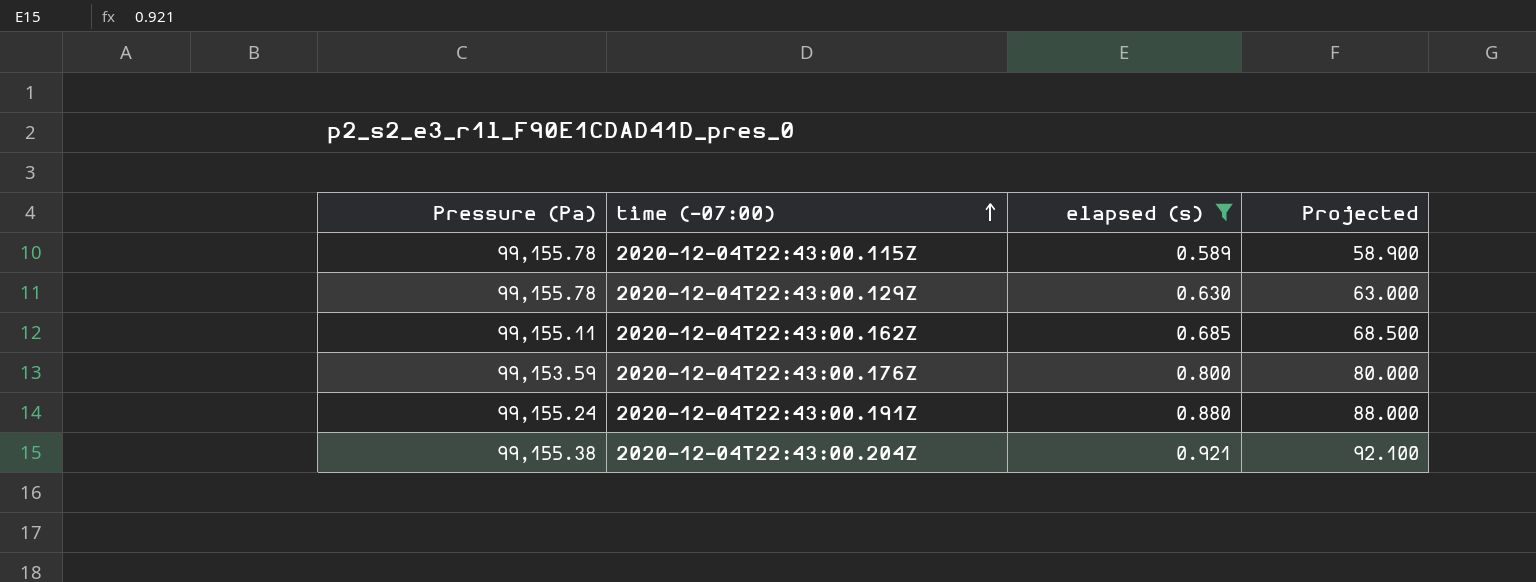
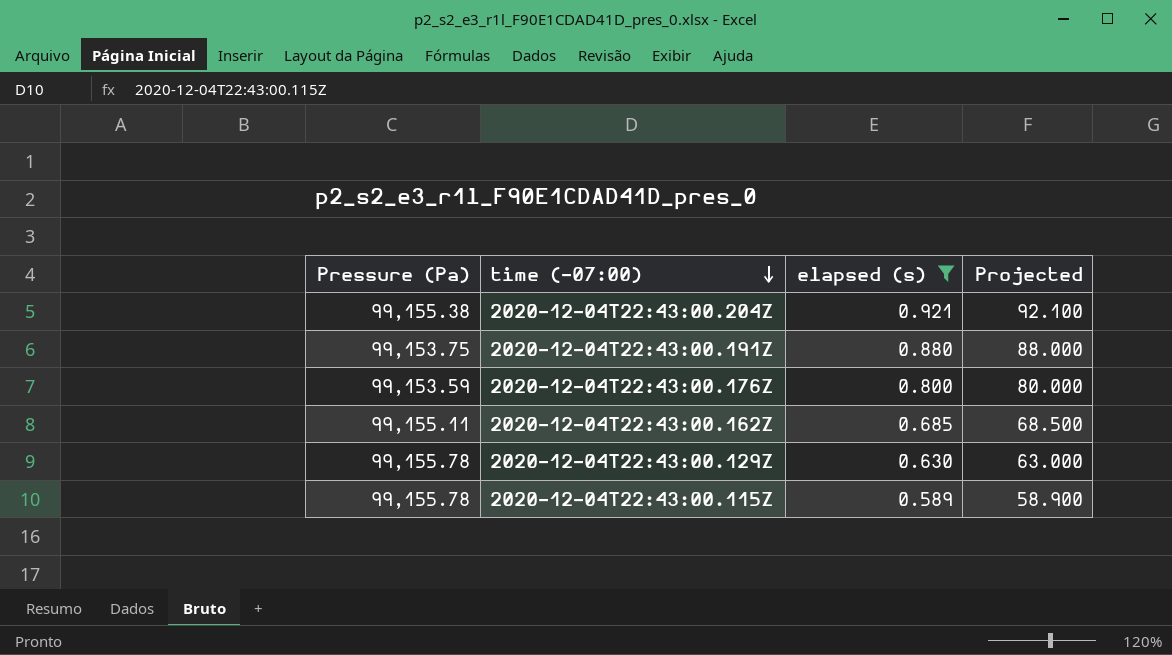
row order: time (-07:00) ascending -> time (-07:00) descending
2020-12-04T22:43:00.191Z | Pressure (Pa): 99,155.24 -> 99,153.75

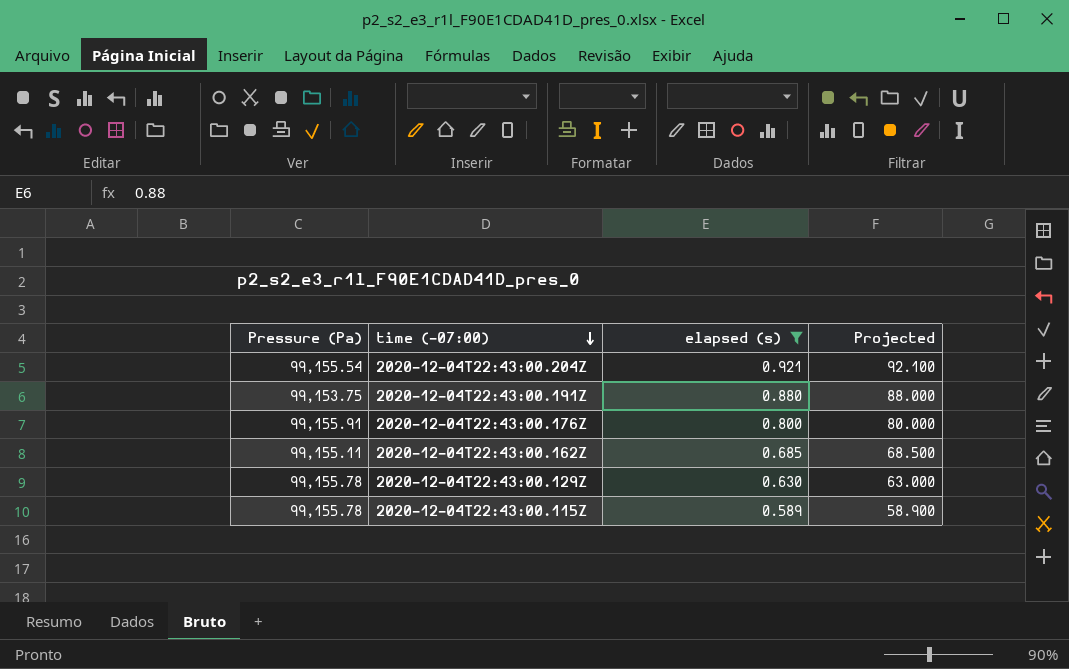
2020-12-04T22:43:00.204Z | Pressure (Pa): 99,155.38 -> 99,155.54
2020-12-04T22:43:00.176Z | Pressure (Pa): 99,153.59 -> 99,155.91

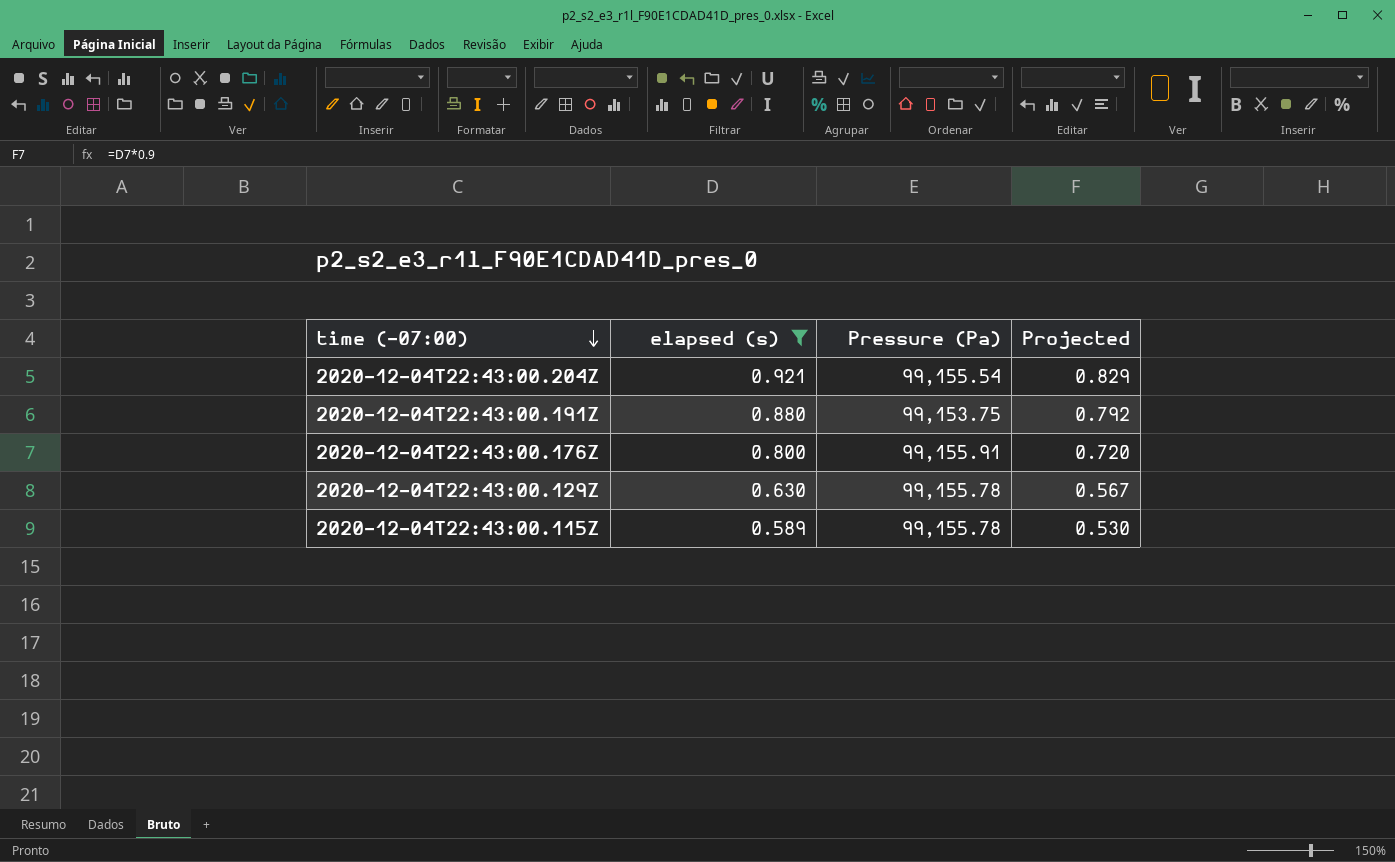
column Pressure (Pa) | position: 1 -> 3
column Projected | formula: [elapsed (s)] * 100 -> [elapsed (s)] * 0.9
row 2020-12-04T22:43:00.162Z: 99,155.11 | 0.685 | 68.500 -> none

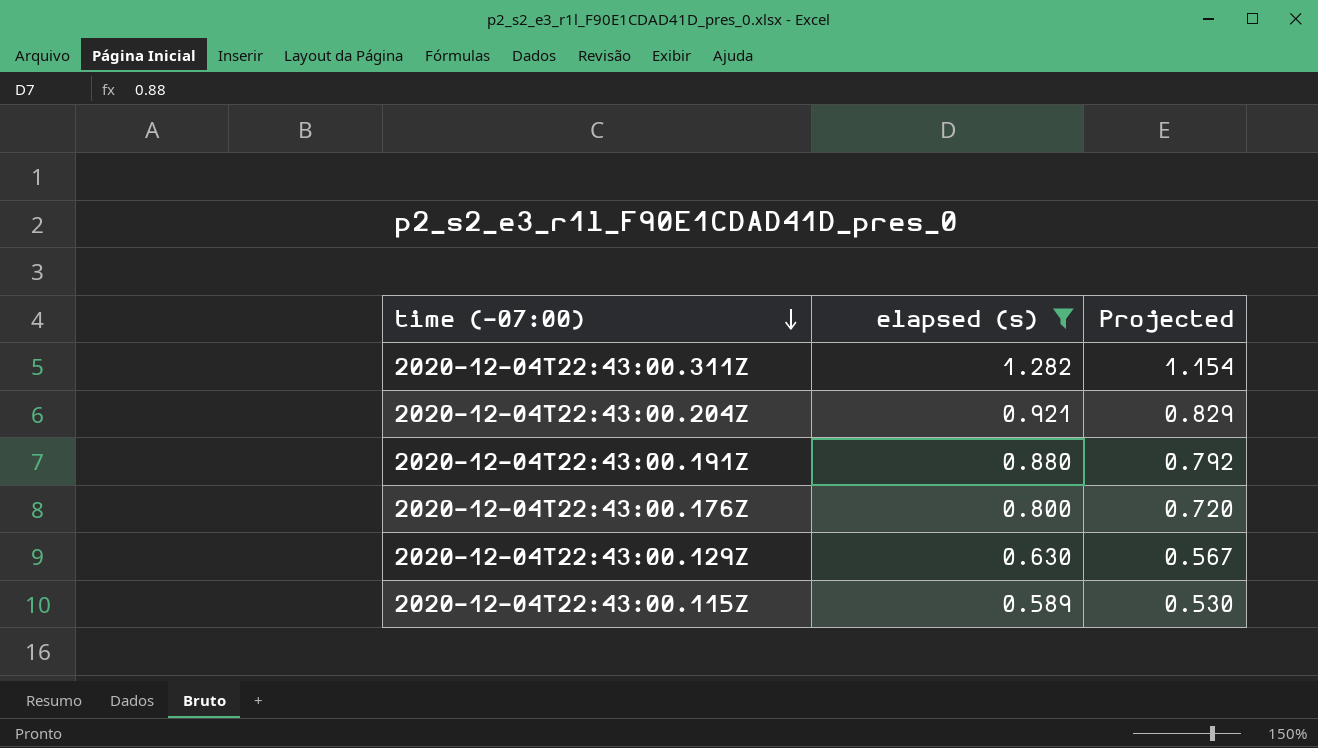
column Pressure (Pa) | position: 3 -> none
row 2020-12-04T22:43:00.311Z: none -> 1.282 | 1.154

